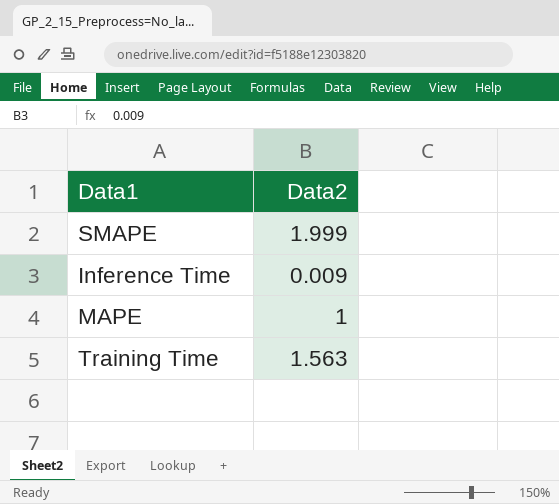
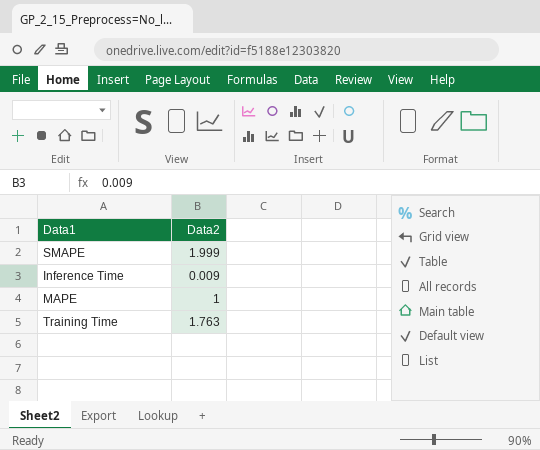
Training Time | Data2: 1.563 -> 1.763

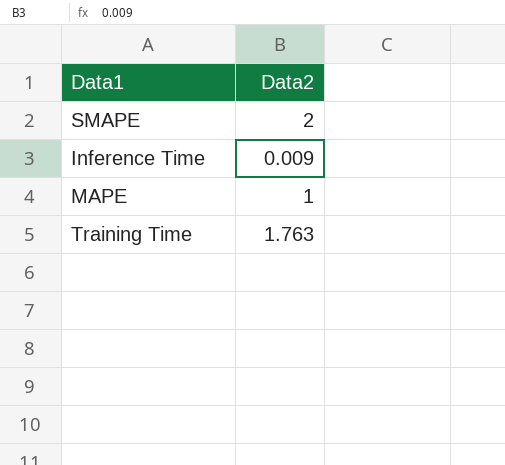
SMAPE | Data2: 1.999 -> 2

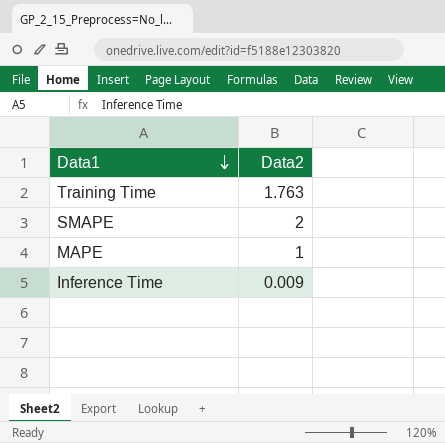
row order: none -> Data1 descending

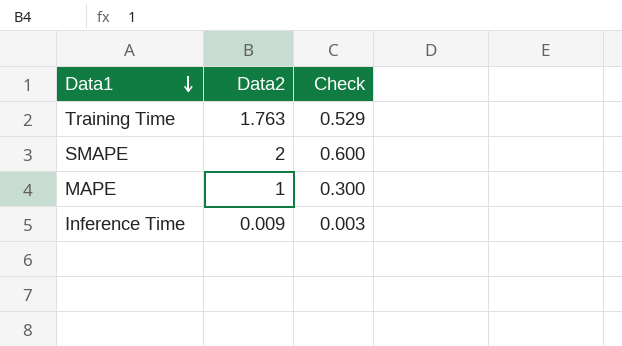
column Check | formula: none -> [Data2] * 0.3

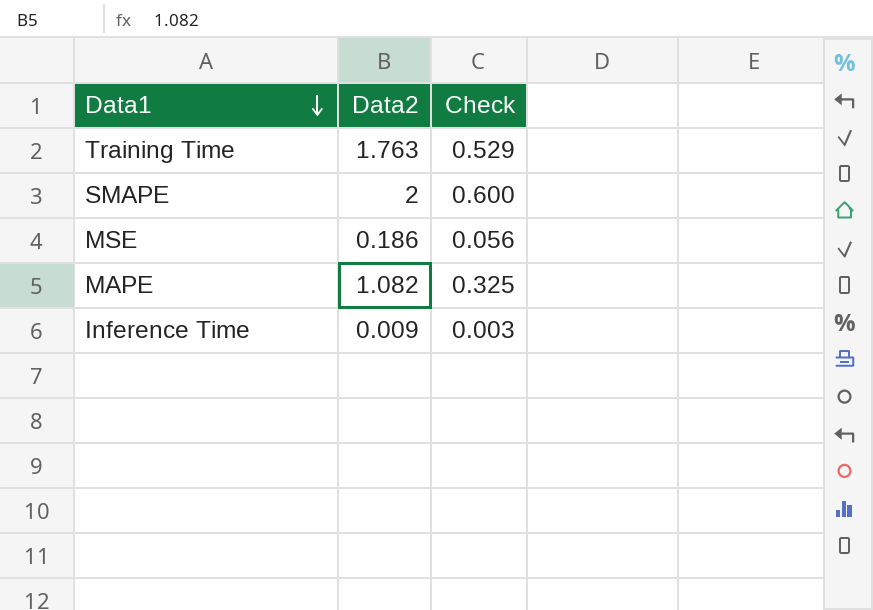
row MSE: none -> 0.186 | 0.056
MAPE | Data2: 1 -> 1.082
MAPE | Check: 0.300 -> 0.325

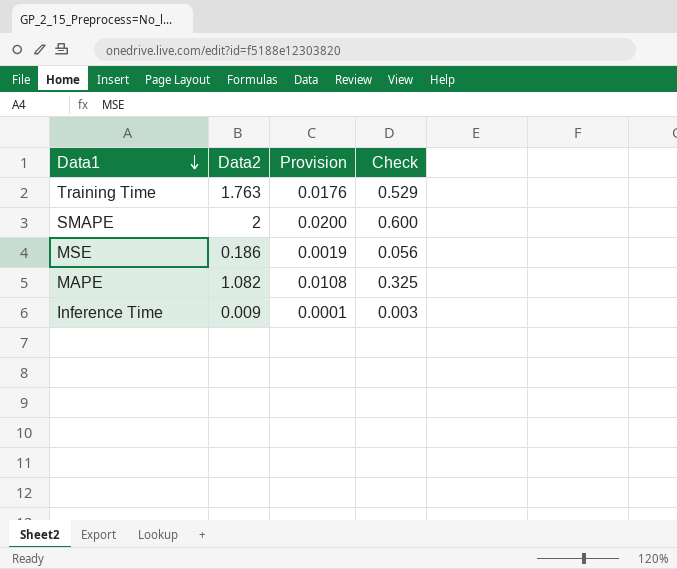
column Provision | formula: none -> [Data2] * 0.01

